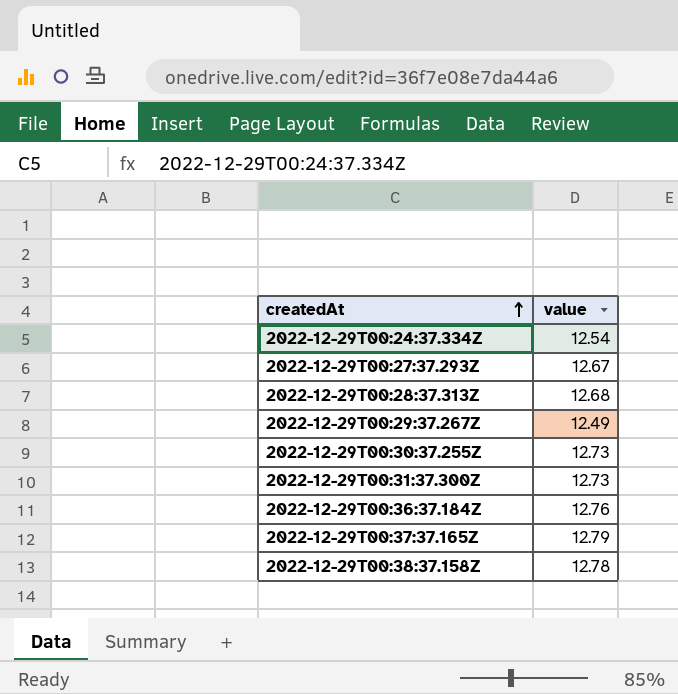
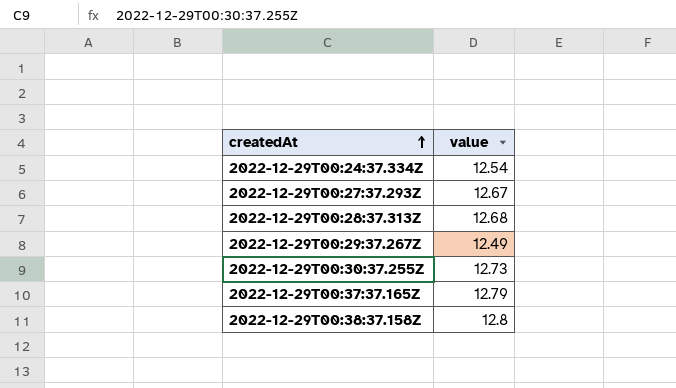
row 2022-12-29T00:31:37.300Z: 12.73 -> none
row 2022-12-29T00:36:37.184Z: 12.76 -> none
2022-12-29T00:38:37.158Z | value: 12.78 -> 12.8

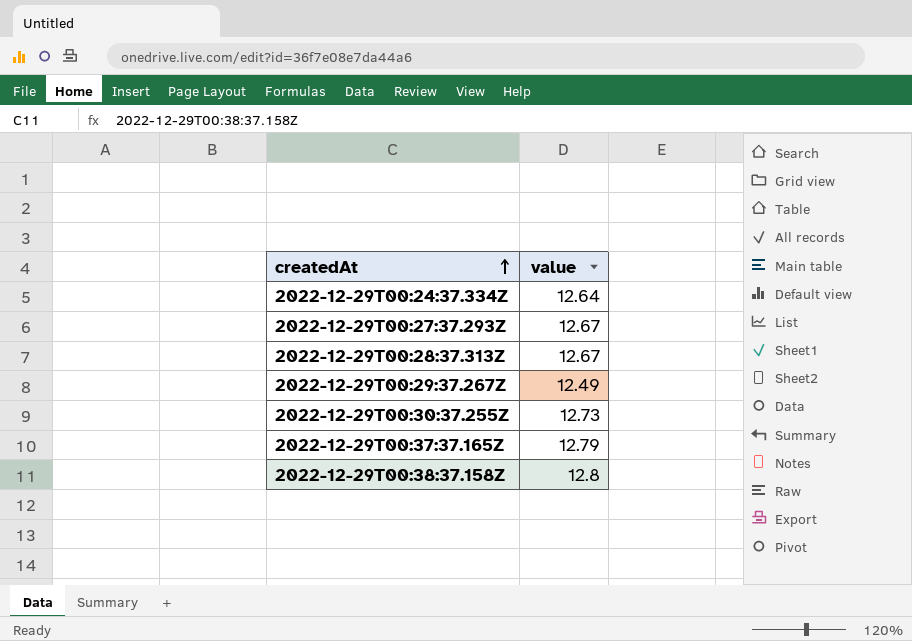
2022-12-29T00:24:37.334Z | value: 12.54 -> 12.64
2022-12-29T00:28:37.313Z | value: 12.68 -> 12.67

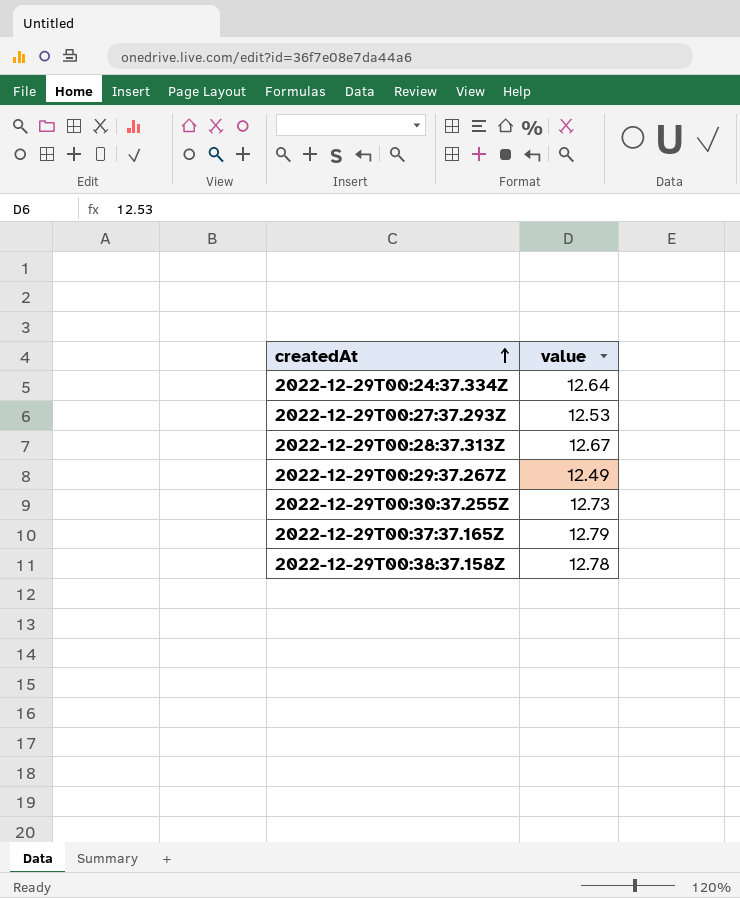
2022-12-29T00:27:37.293Z | value: 12.67 -> 12.53
2022-12-29T00:38:37.158Z | value: 12.8 -> 12.78

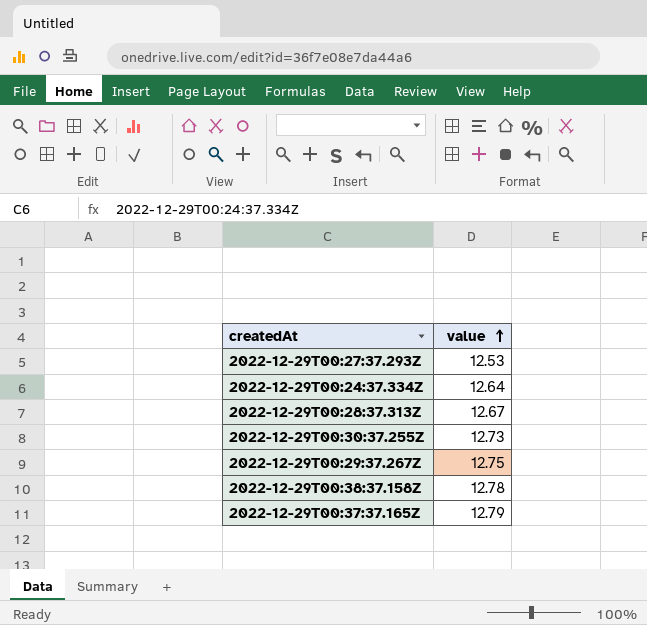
row order: createdAt ascending -> value ascending
2022-12-29T00:29:37.267Z | value: 12.49 -> 12.75

